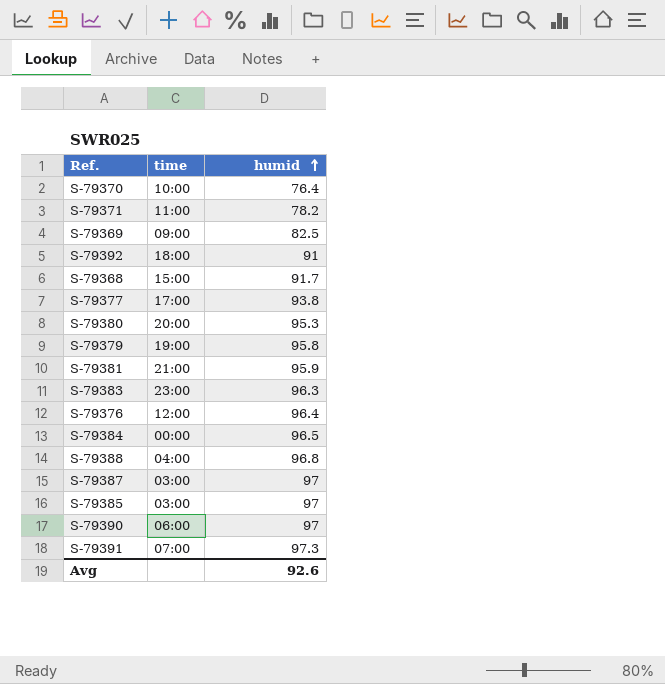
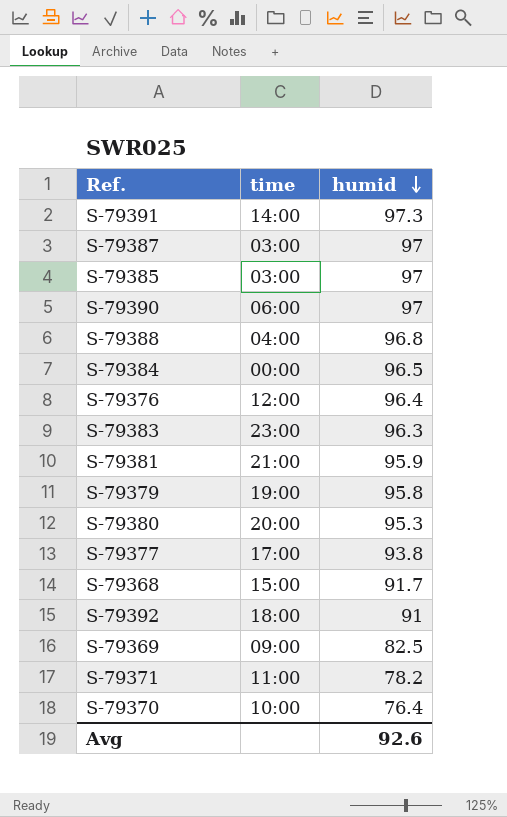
row order: humid ascending -> humid descending
S-79391 | time: 07:00 -> 14:00

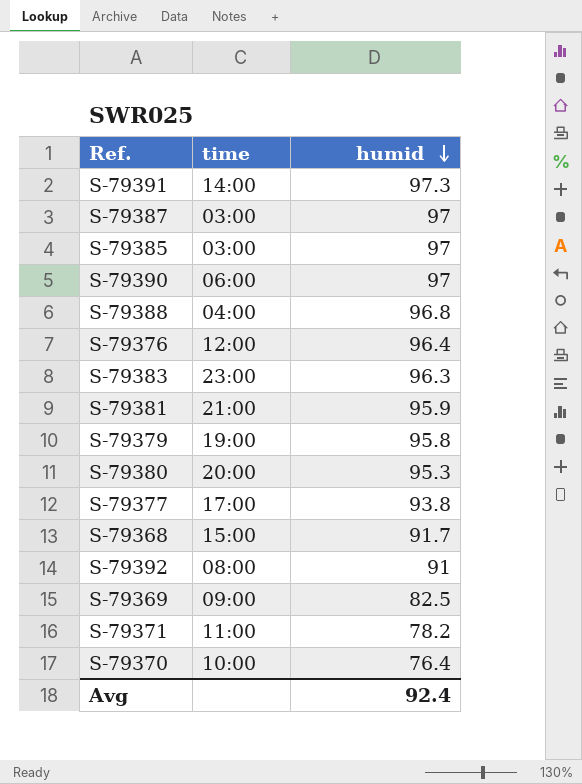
row S-79384: 00:00 | 96.5 -> none
S-79392 | time: 18:00 -> 08:00
Avg | humid: 92.6 -> 92.4

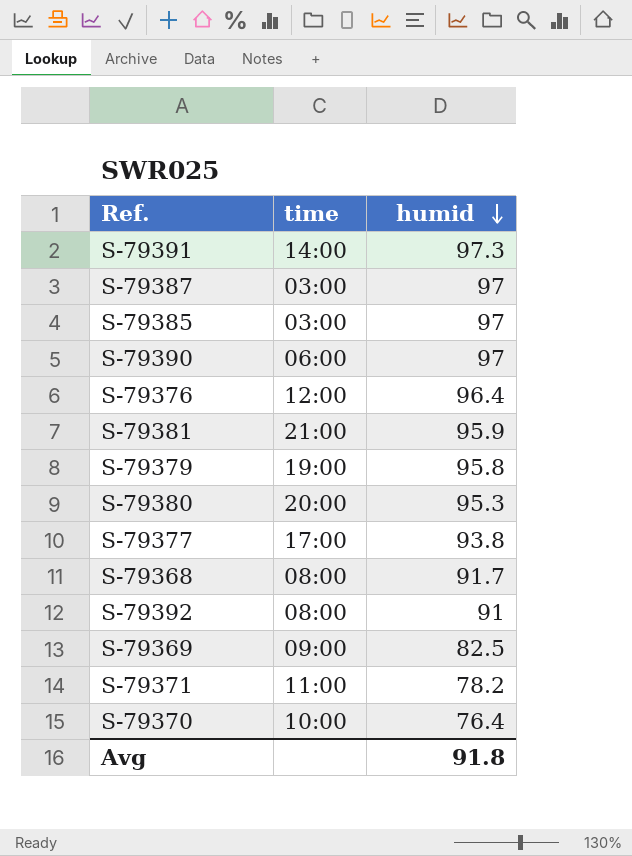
row S-79388: 04:00 | 96.8 -> none
row S-79383: 23:00 | 96.3 -> none
S-79368 | time: 15:00 -> 08:00
Avg | humid: 92.4 -> 91.8

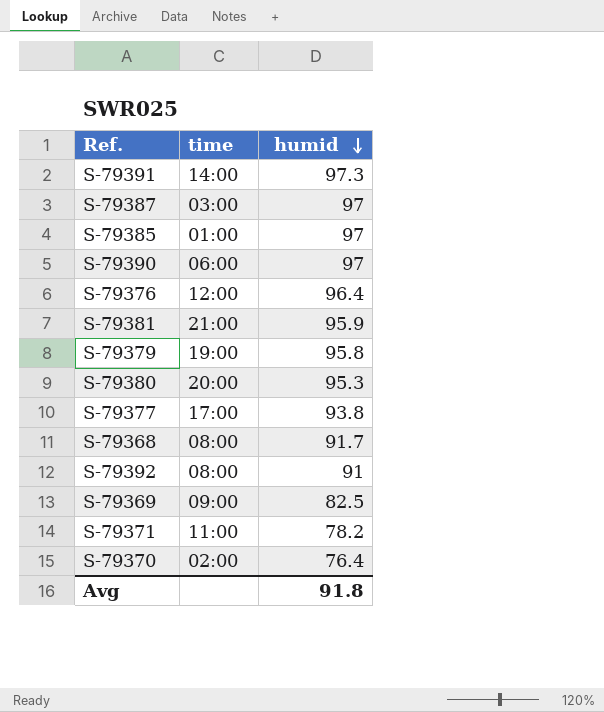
S-79385 | time: 03:00 -> 01:00
S-79370 | time: 10:00 -> 02:00

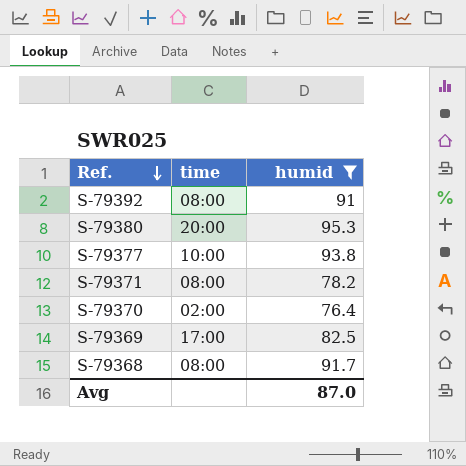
filter: none -> humid <= 95.3
row order: humid descending -> Ref. descending
S-79377 | time: 17:00 -> 10:00
S-79371 | time: 11:00 -> 08:00
S-79369 | time: 09:00 -> 17:00
Avg | humid: 91.8 -> 87.0

